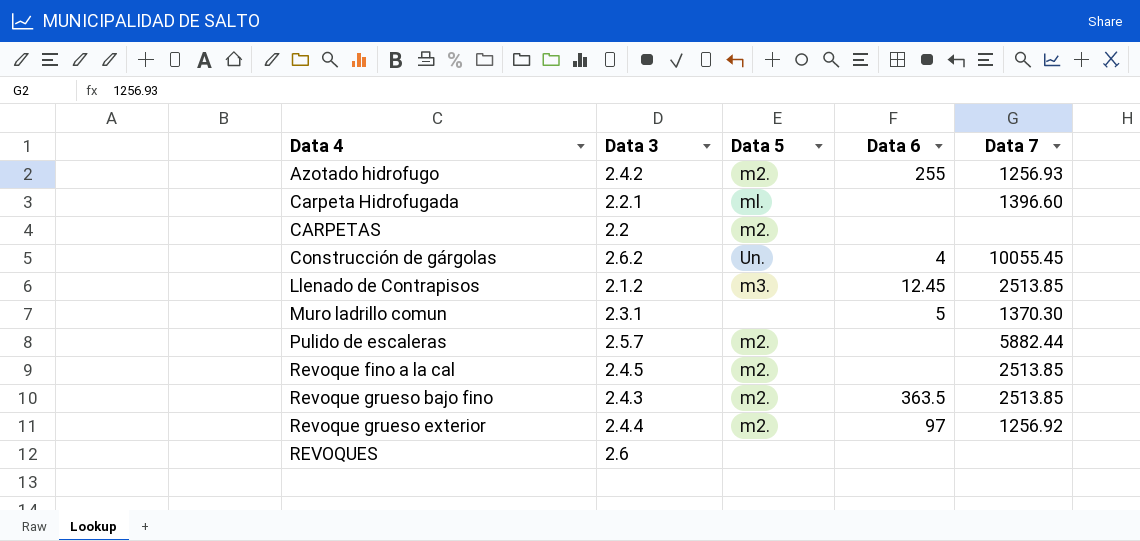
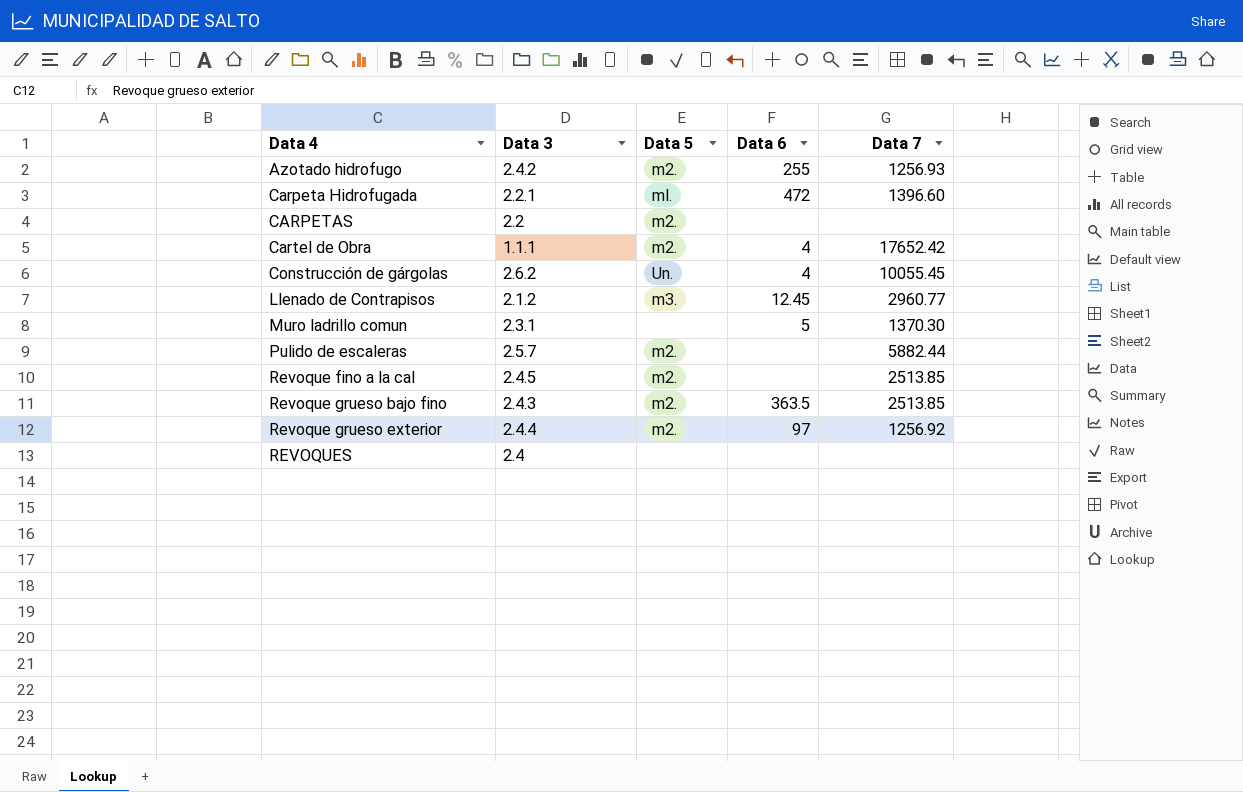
Carpeta Hidrofugada | Data 6: none -> 472
row Cartel de Obra: none -> 1.1.1 | m2. | 4 | 17652.42
Llenado de Contrapisos | Data 7: 2513.85 -> 2960.77
REVOQUES | Data 3: 2.6 -> 2.4

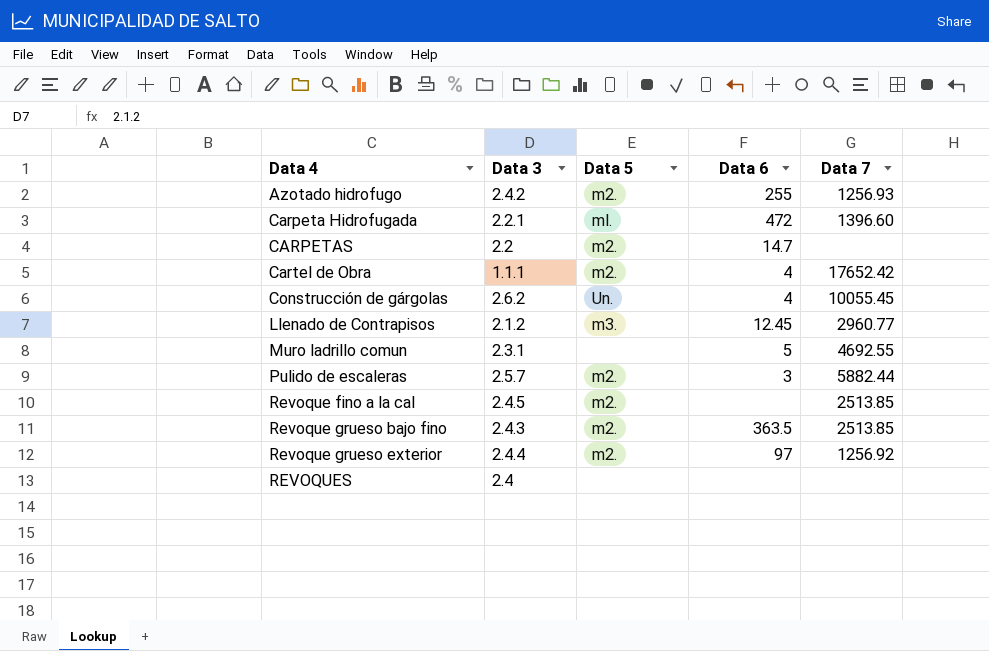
CARPETAS | Data 6: none -> 14.7
Muro ladrillo comun | Data 7: 1370.30 -> 4692.55
Pulido de escaleras | Data 6: none -> 3

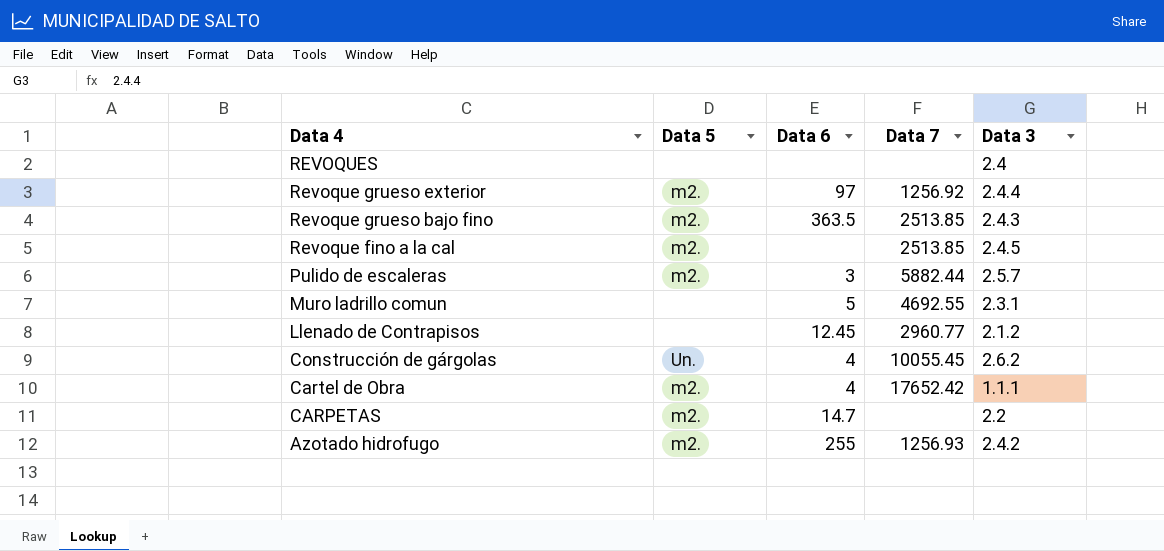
row order: Data 4 ascending -> Data 4 descending
column Data 3 | position: 2 -> 5
row Carpeta Hidrofugada: 2.2.1 | ml. | 472 | 1396.60 -> none
Llenado de Contrapisos | Data 5: m3. -> none

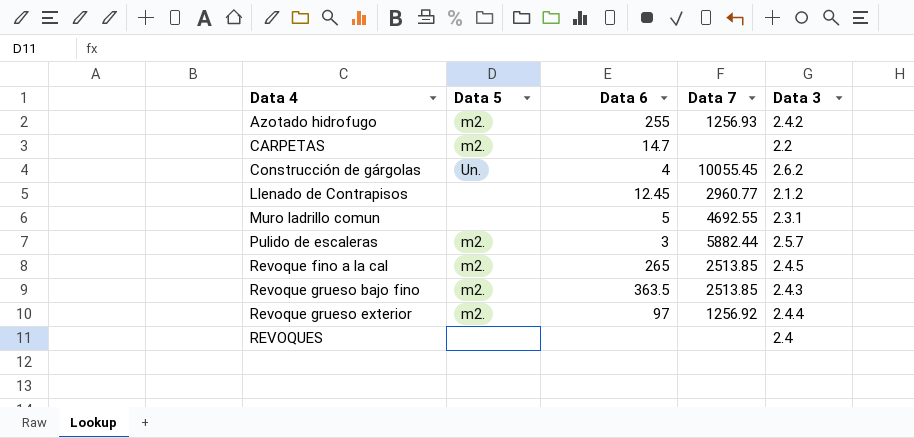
row order: Data 4 descending -> Data 4 ascending
row Cartel de Obra: m2. | 4 | 17652.42 | 1.1.1 -> none
Revoque fino a la cal | Data 6: none -> 265

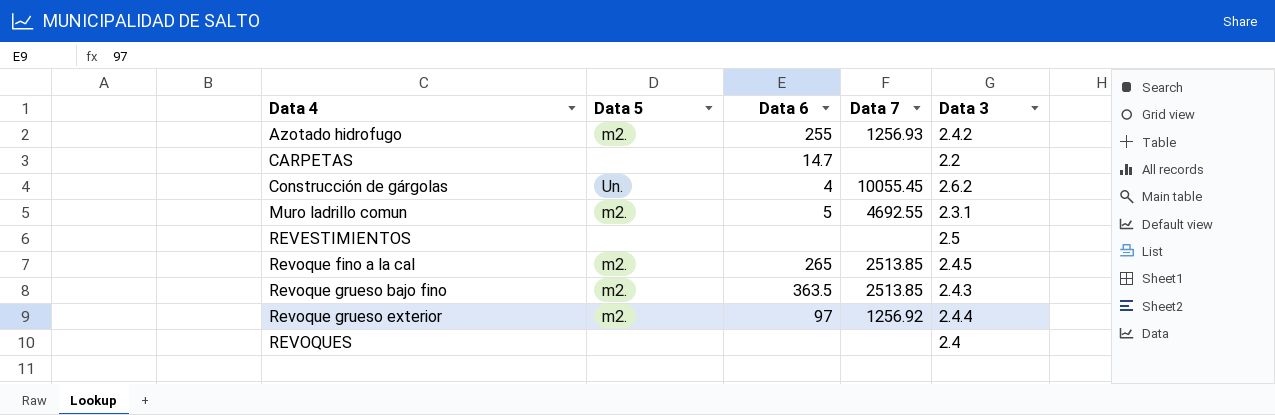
row Llenado de Contrapisos: none | 12.45 | 2960.77 | 2.1.2 -> none
row Pulido de escaleras: m2. | 3 | 5882.44 | 2.5.7 -> none
CARPETAS | Data 5: m2. -> none
Muro ladrillo comun | Data 5: none -> m2.
row REVESTIMIENTOS: none -> none | none | none | 2.5

